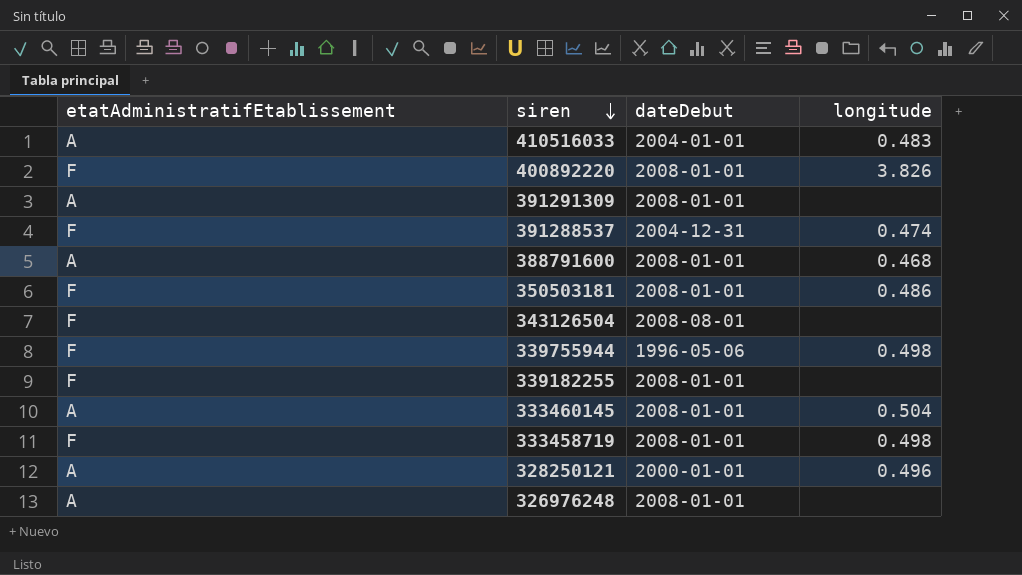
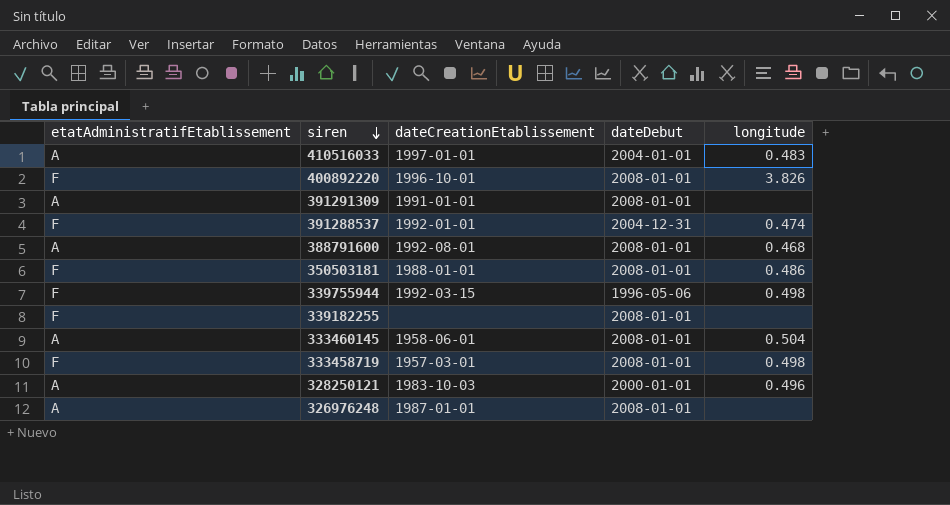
column dateCreationEtablissement | position: none -> 3
row 343126504: F | 2008-08-01 | none -> none

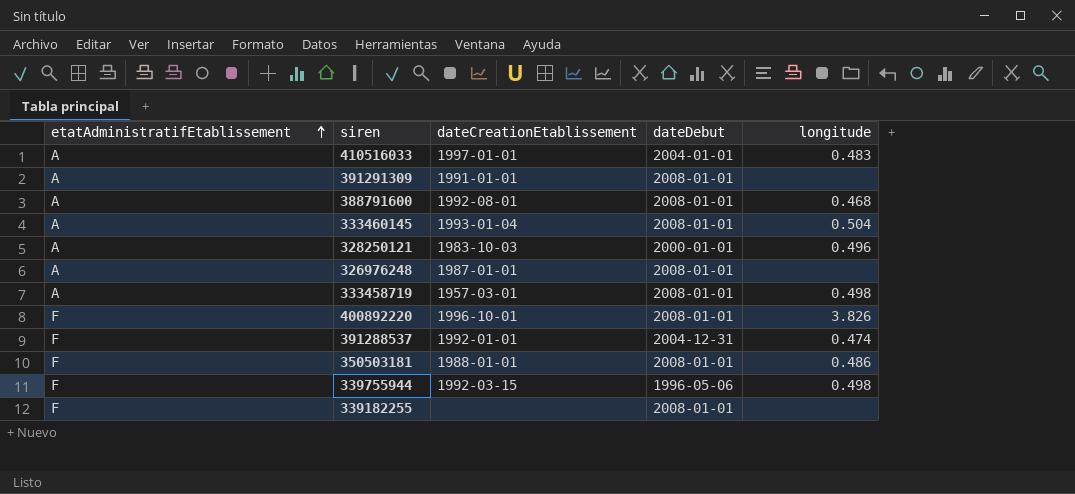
row order: siren descending -> etatAdministratifEtablissement ascending
333460145 | dateCreationEtablissement: 1958-06-01 -> 1993-01-04
333458719 | etatAdministratifEtablissement: F -> A

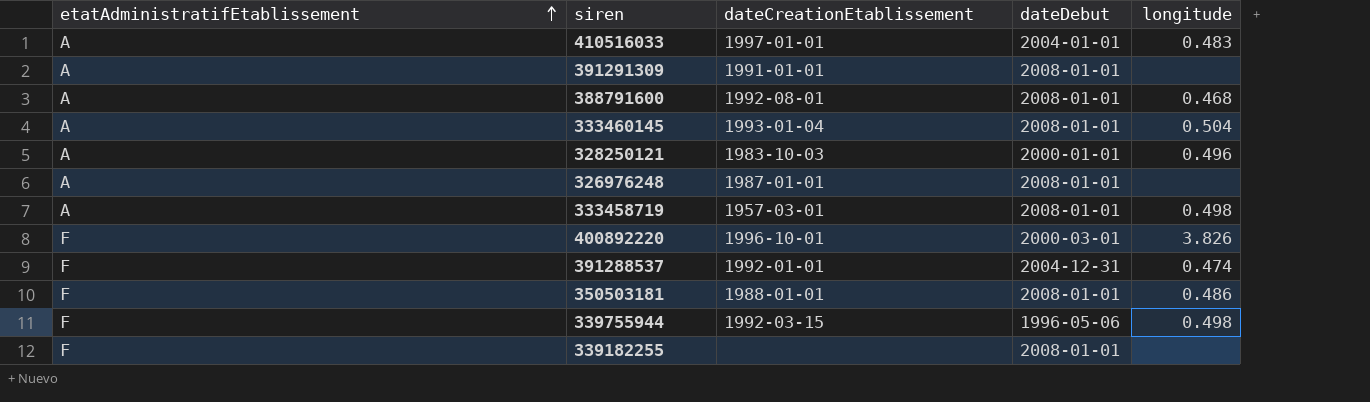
400892220 | dateDebut: 2008-01-01 -> 2000-03-01

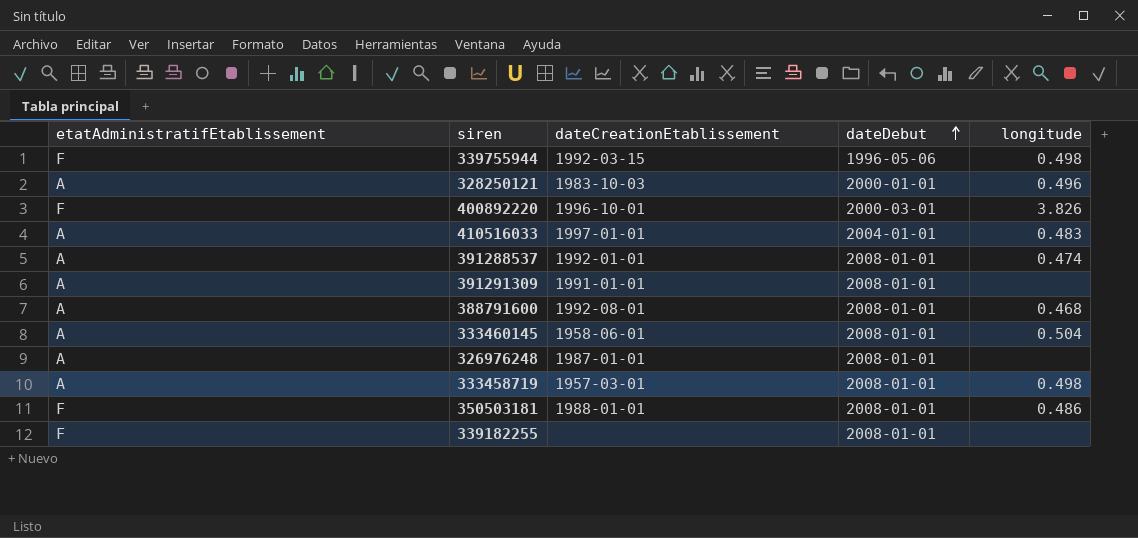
row order: etatAdministratifEtablissement ascending -> dateDebut ascending
391288537 | etatAdministratifEtablissement: F -> A
391288537 | dateDebut: 2004-12-31 -> 2008-01-01
333460145 | dateCreationEtablissement: 1993-01-04 -> 1958-06-01

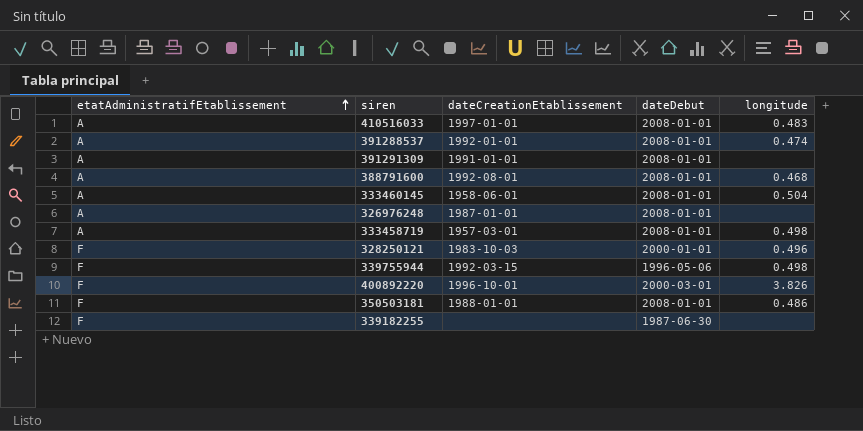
row order: dateDebut ascending -> etatAdministratifEtablissement ascending
410516033 | dateDebut: 2004-01-01 -> 2008-01-01
328250121 | etatAdministratifEtablissement: A -> F
339182255 | dateDebut: 2008-01-01 -> 1987-06-30

